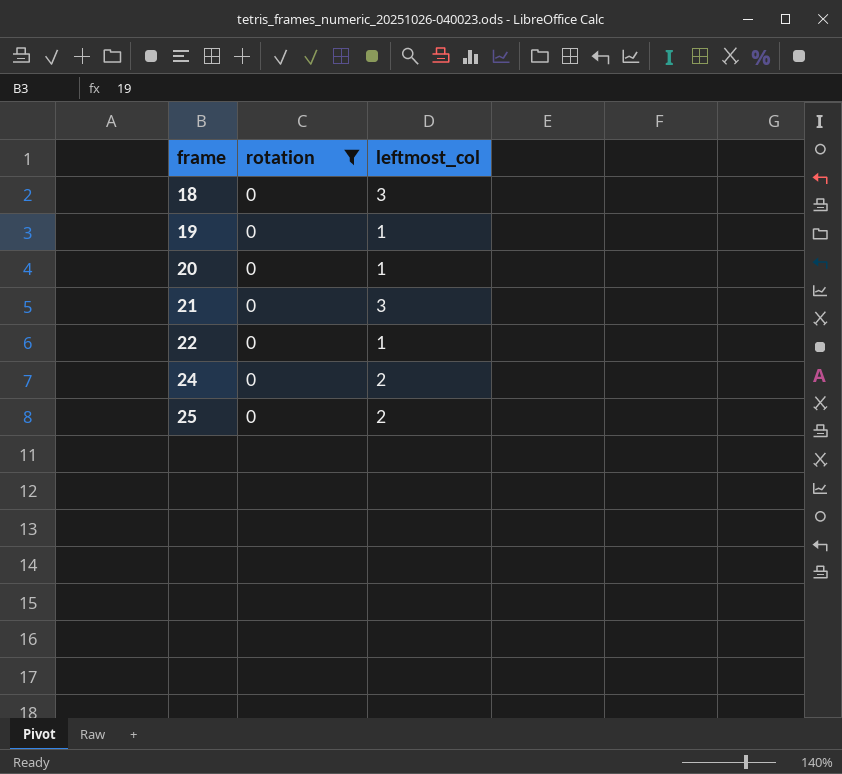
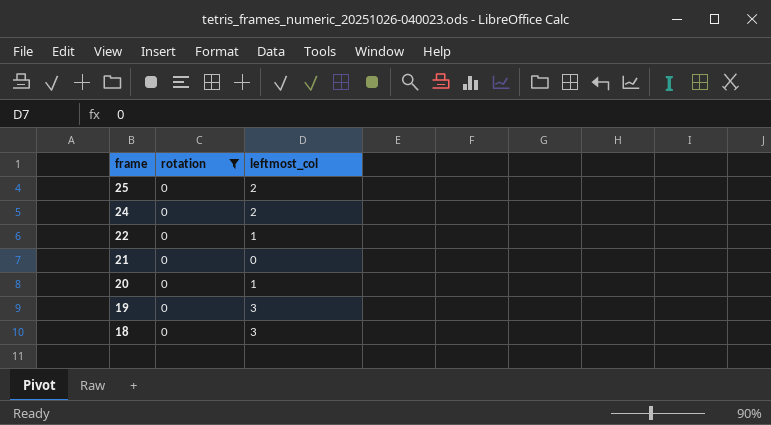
row order: frame ascending -> frame descending
21 | leftmost_col: 3 -> 0
19 | leftmost_col: 1 -> 3

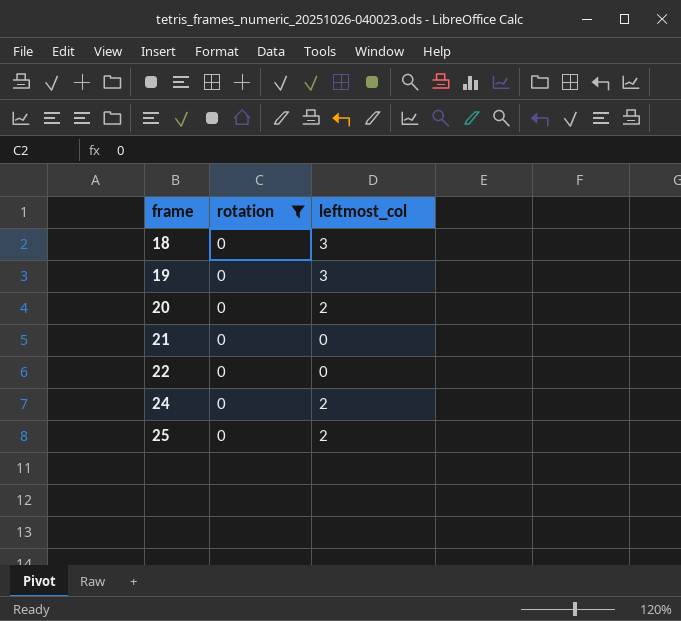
row order: frame descending -> frame ascending
20 | leftmost_col: 1 -> 2
22 | leftmost_col: 1 -> 0

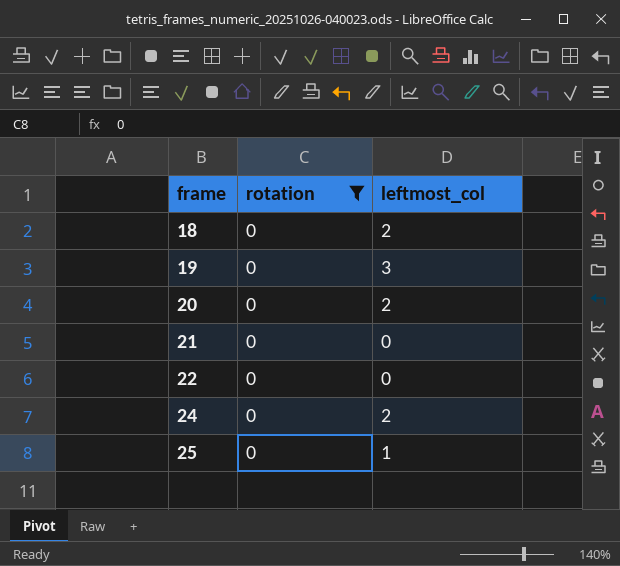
18 | leftmost_col: 3 -> 2
25 | leftmost_col: 2 -> 1

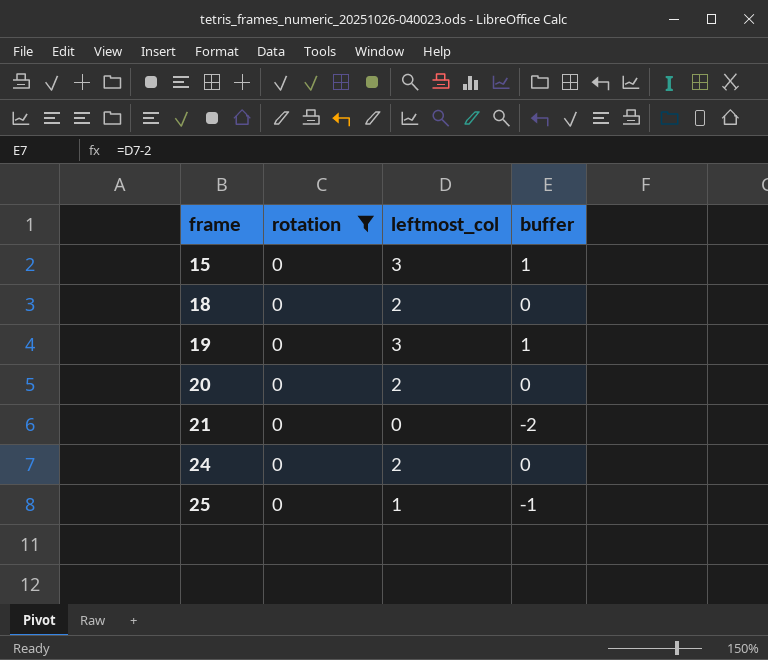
column buffer | formula: none -> [leftmost_col] - 2
row 22: 0 | 0 -> none
row 15: none -> 0 | 3 | 1

